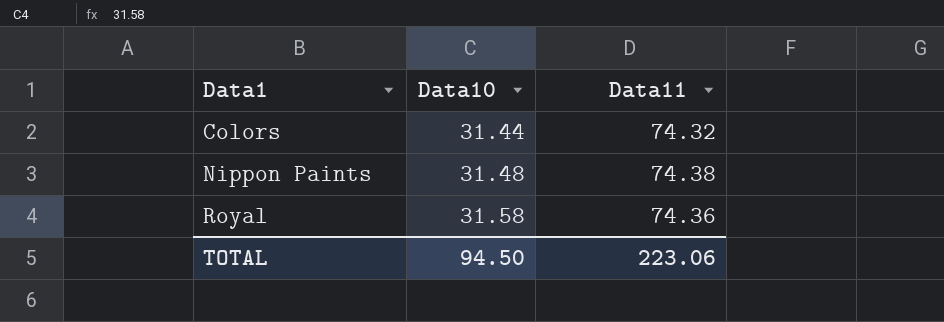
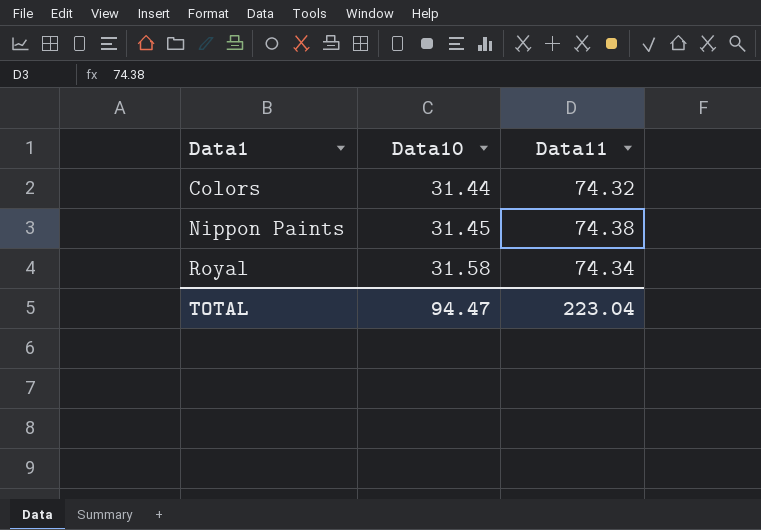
Nippon Paints | Data10: 31.48 -> 31.45
Royal | Data11: 74.36 -> 74.34
TOTAL | Data10: 94.50 -> 94.47
TOTAL | Data11: 223.06 -> 223.04

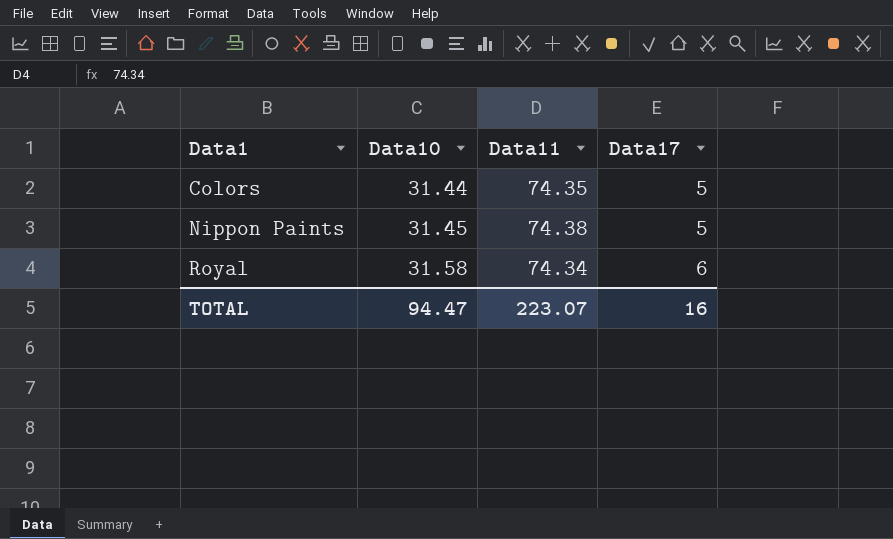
column Data17 | position: none -> 4
Colors | Data11: 74.32 -> 74.35
TOTAL | Data11: 223.04 -> 223.07

